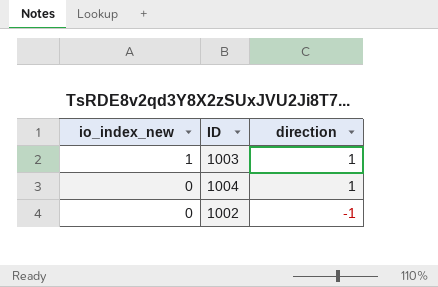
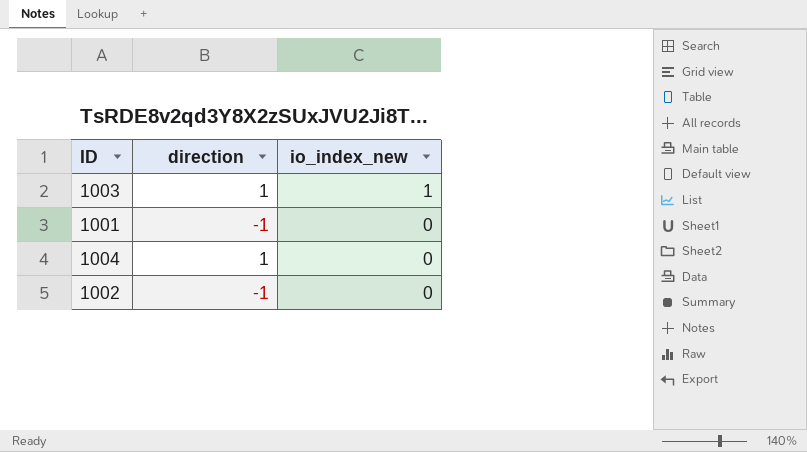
column io_index_new | position: 1 -> 3
row 1001: none -> -1 | 0

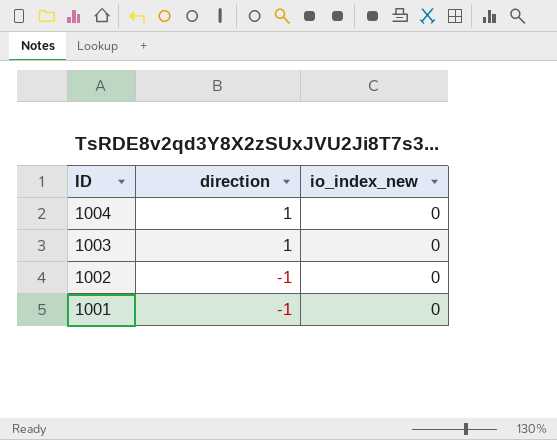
row order: io_index_new descending -> ID descending
1003 | io_index_new: 1 -> 0

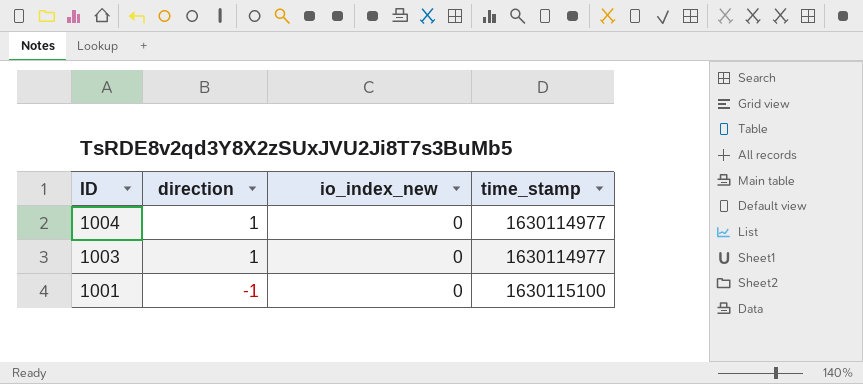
column time_stamp | position: none -> 4
row 1002: -1 | 0 -> none

